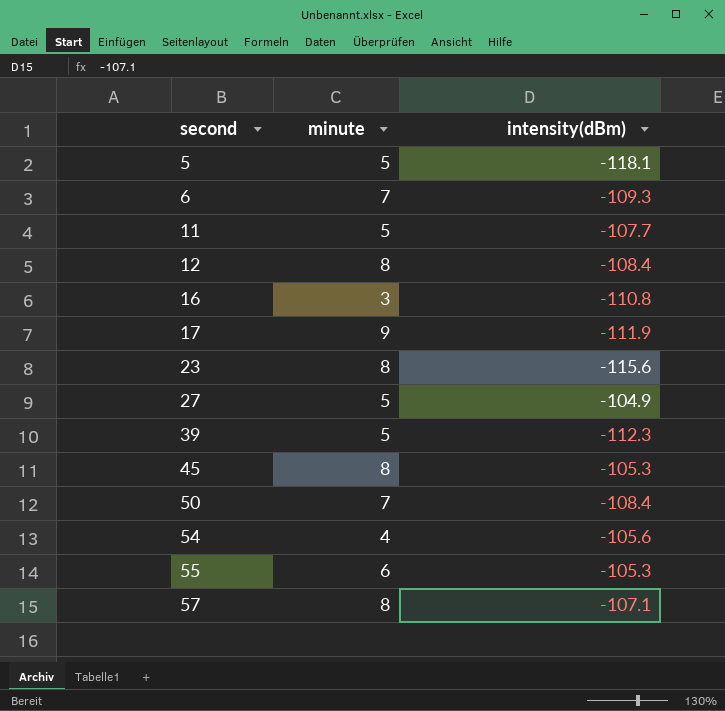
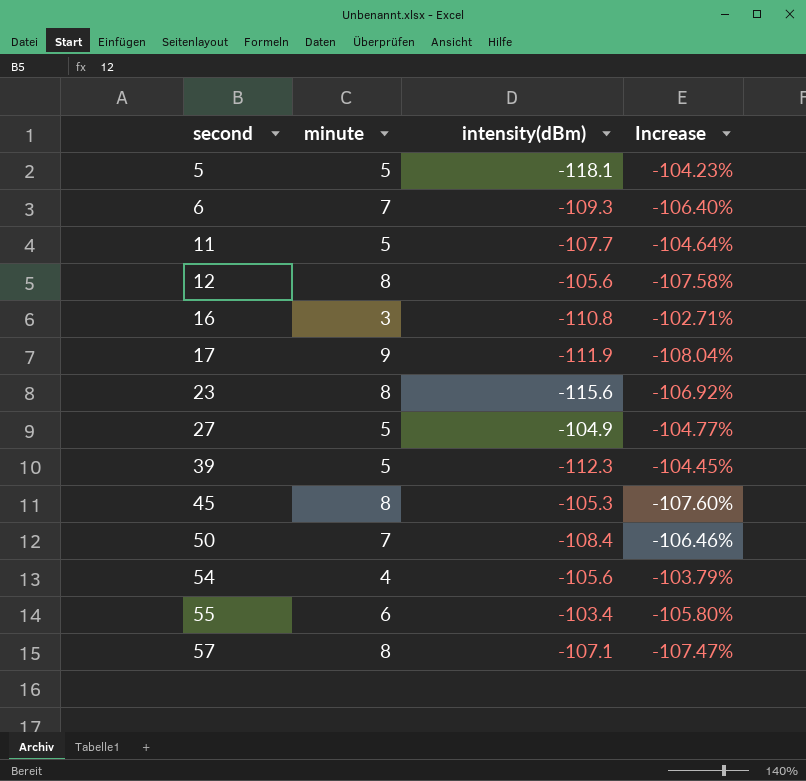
column Increase | formula: none -> ([minute] - [intensity(dBm)]) / [intensity(dBm)]
12 | intensity(dBm): -108.4 -> -105.6
55 | intensity(dBm): -105.3 -> -103.4

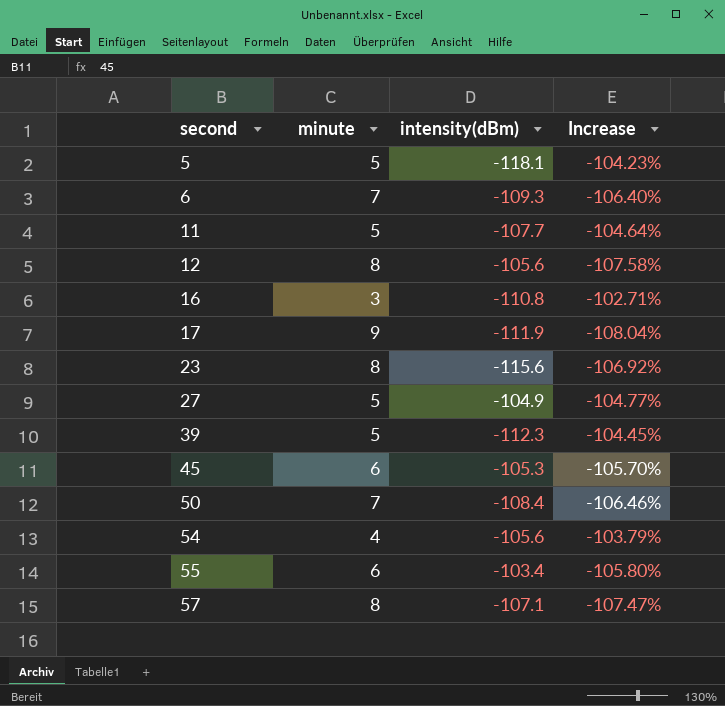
45 | minute: 8 -> 6
45 | Increase: -107.60% -> -105.70%

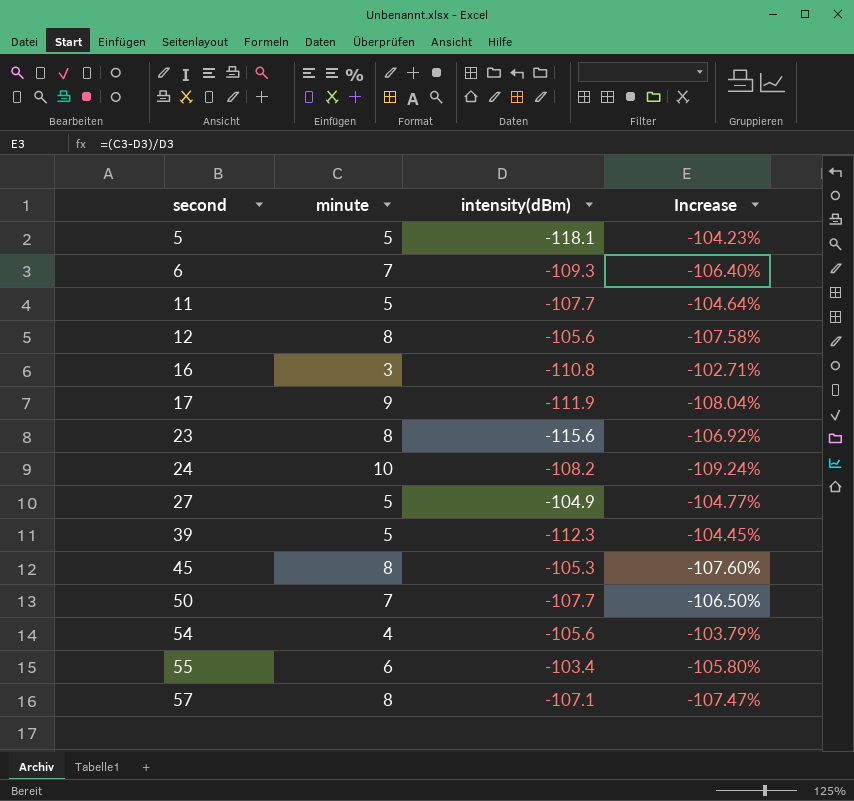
row 24: none -> 10 | -108.2 | -109.24%
45 | minute: 6 -> 8
45 | Increase: -105.70% -> -107.60%
50 | intensity(dBm): -108.4 -> -107.7
50 | Increase: -106.46% -> -106.50%

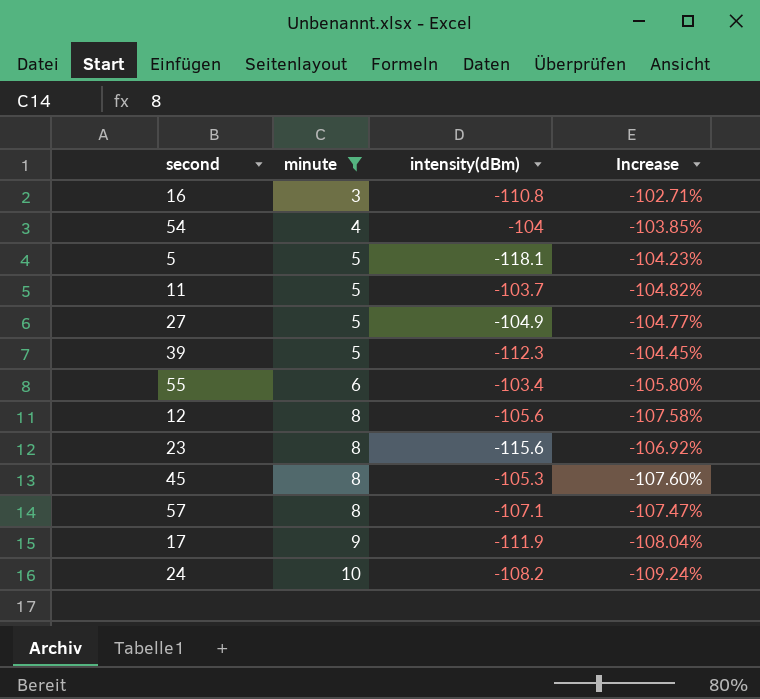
filter: none -> minute != 7
row order: second ascending -> minute ascending
54 | intensity(dBm): -105.6 -> -104
54 | Increase: -103.79% -> -103.85%
11 | intensity(dBm): -107.7 -> -103.7
11 | Increase: -104.64% -> -104.82%

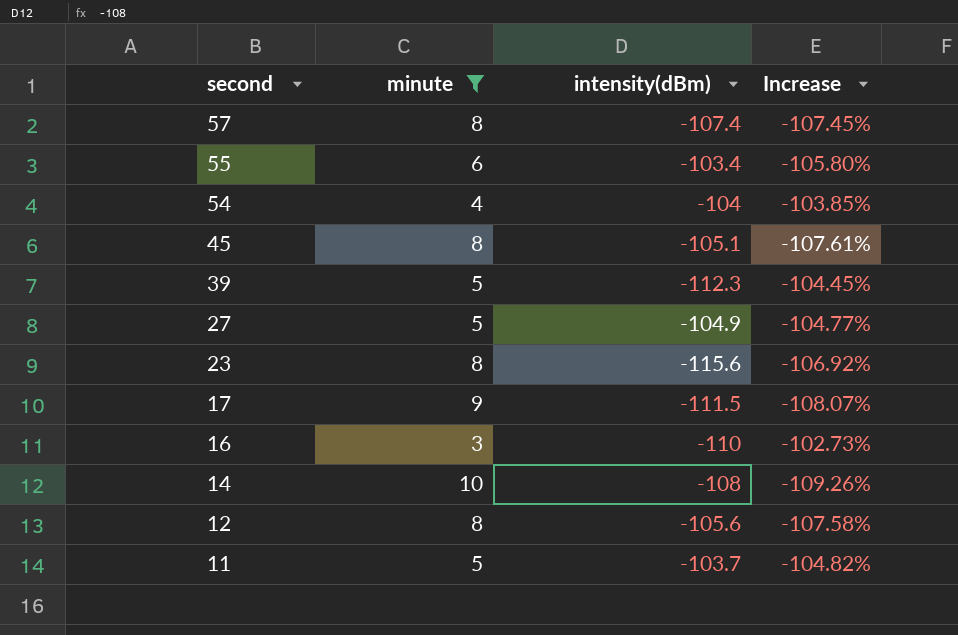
row order: minute ascending -> second descending
row 5: 5 | -118.1 | -104.23% -> none
row 24: 10 | -108.2 | -109.24% -> none
57 | intensity(dBm): -107.1 -> -107.4
57 | Increase: -107.47% -> -107.45%
45 | intensity(dBm): -105.3 -> -105.1
45 | Increase: -107.60% -> -107.61%
17 | intensity(dBm): -111.9 -> -111.5
17 | Increase: -108.04% -> -108.07%
16 | intensity(dBm): -110.8 -> -110
16 | Increase: -102.71% -> -102.73%
row 14: none -> 10 | -108 | -109.26%

